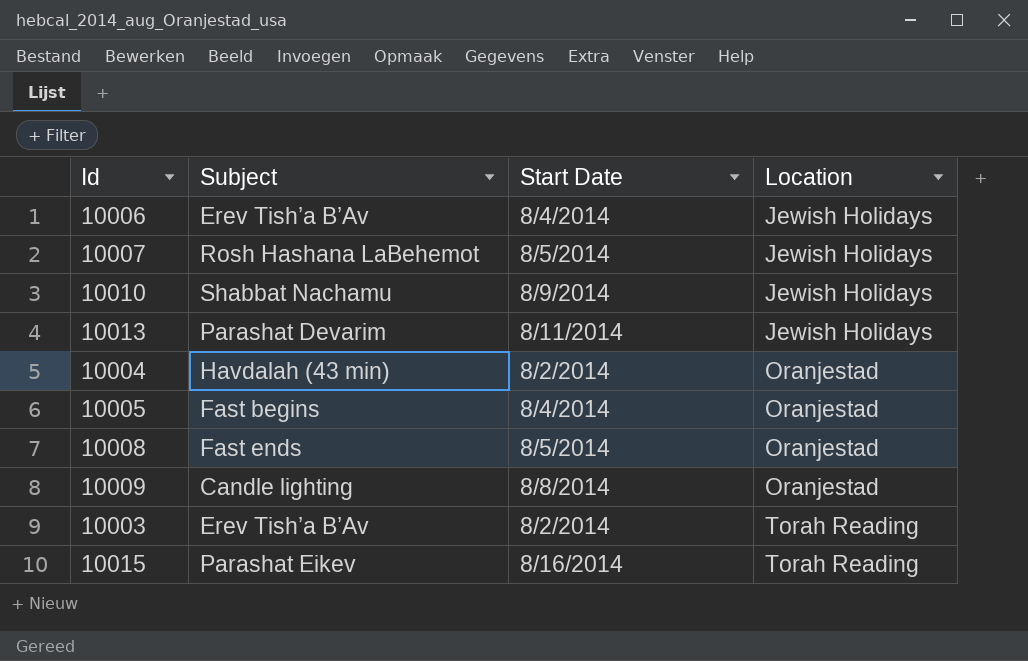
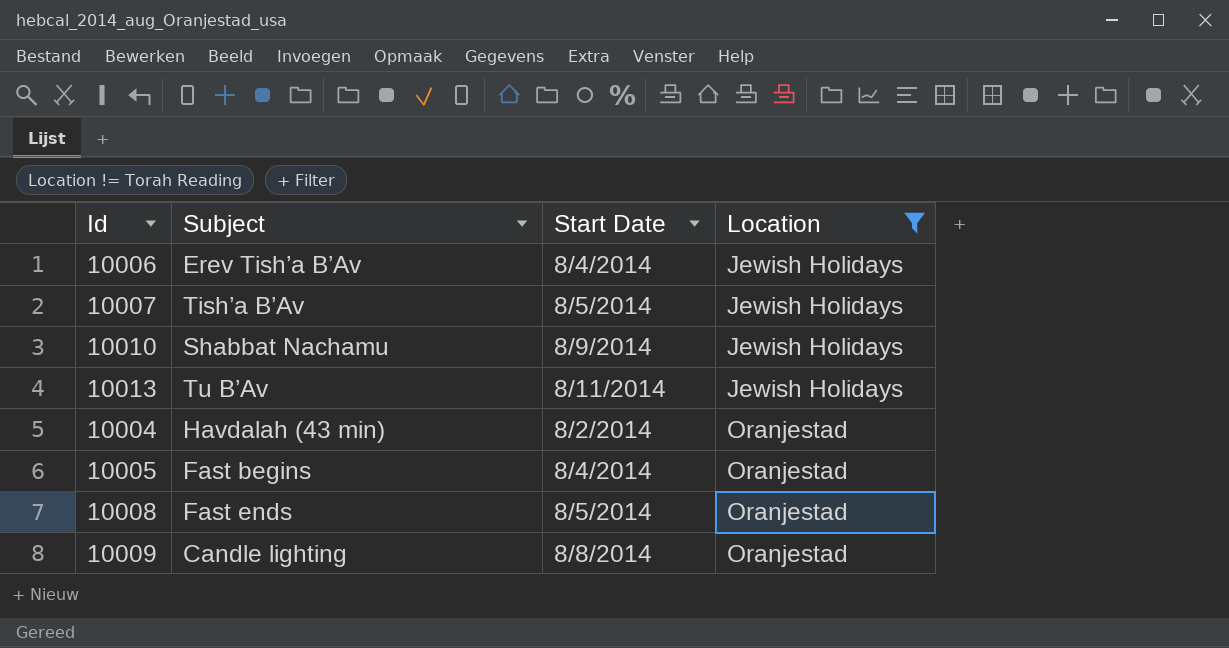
filter: none -> Location != Torah Reading
10007 | Subject: Rosh Hashana LaBehemot -> Tish’a B’Av
10013 | Subject: Parashat Devarim -> Tu B’Av

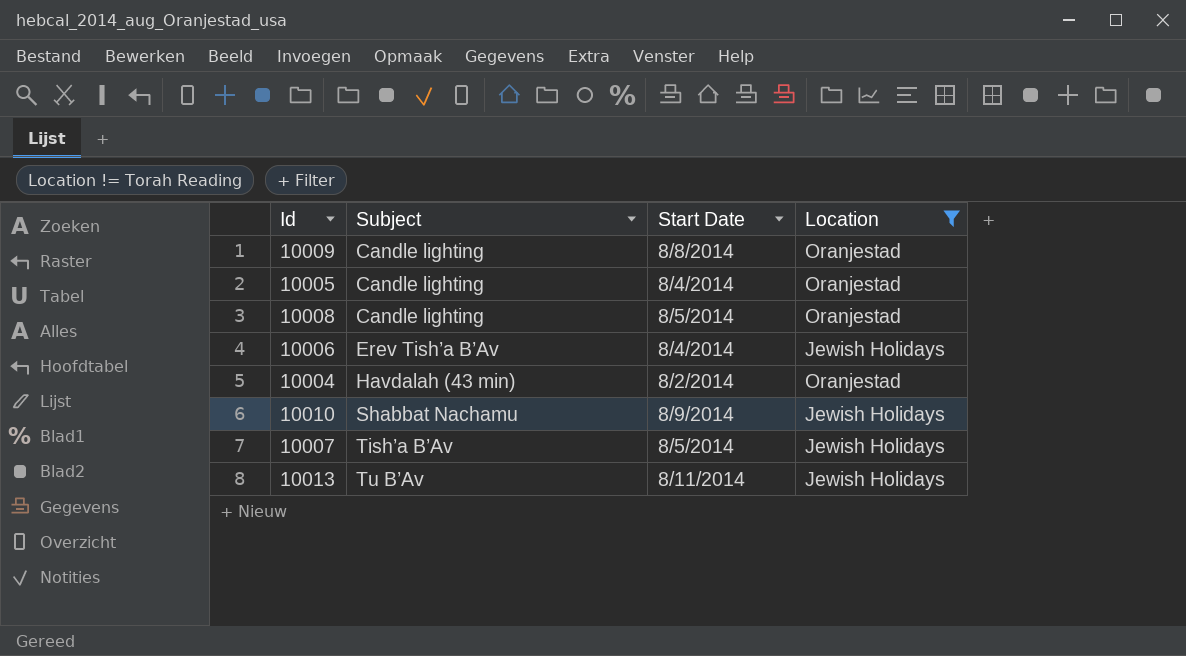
row order: Location ascending -> Subject ascending
10005 | Subject: Fast begins -> Candle lighting
10008 | Subject: Fast ends -> Candle lighting

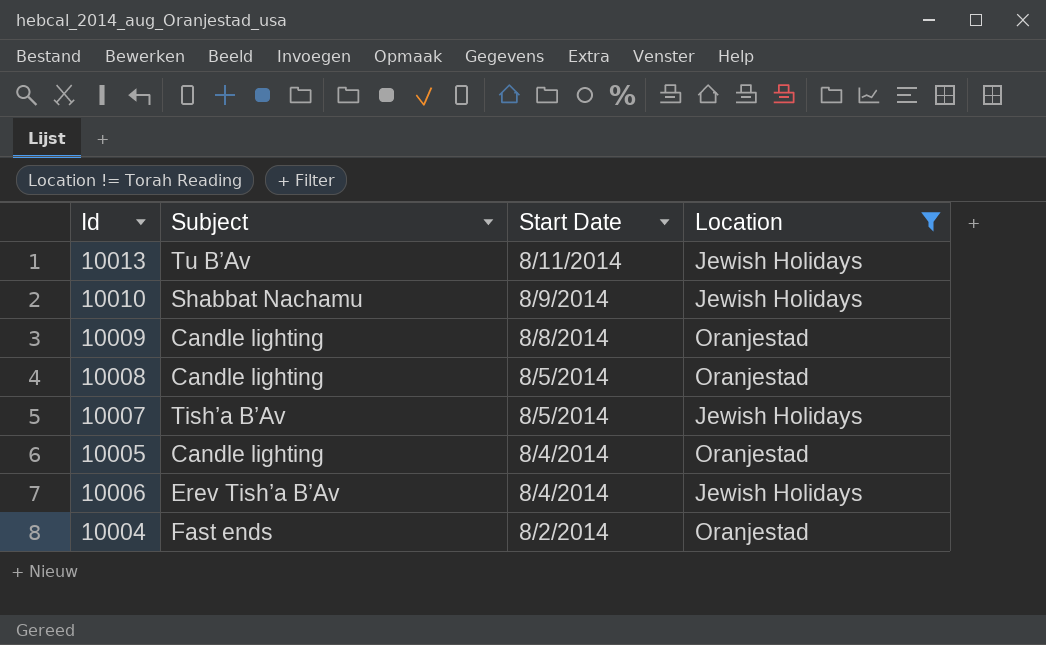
row order: Subject ascending -> Start Date descending
10004 | Subject: Havdalah (43 min) -> Fast ends

